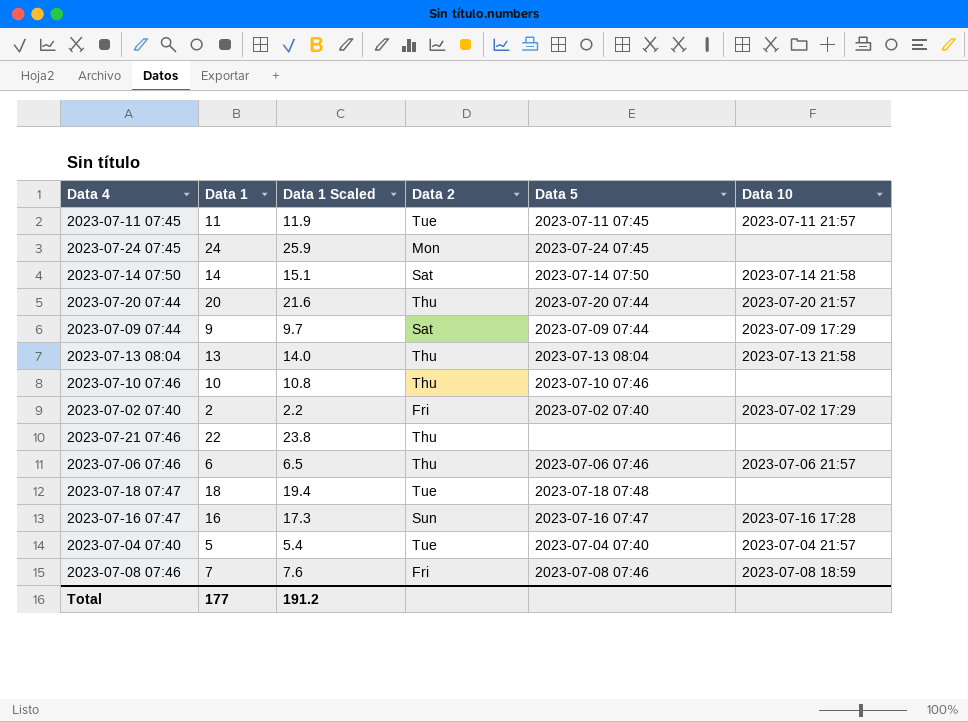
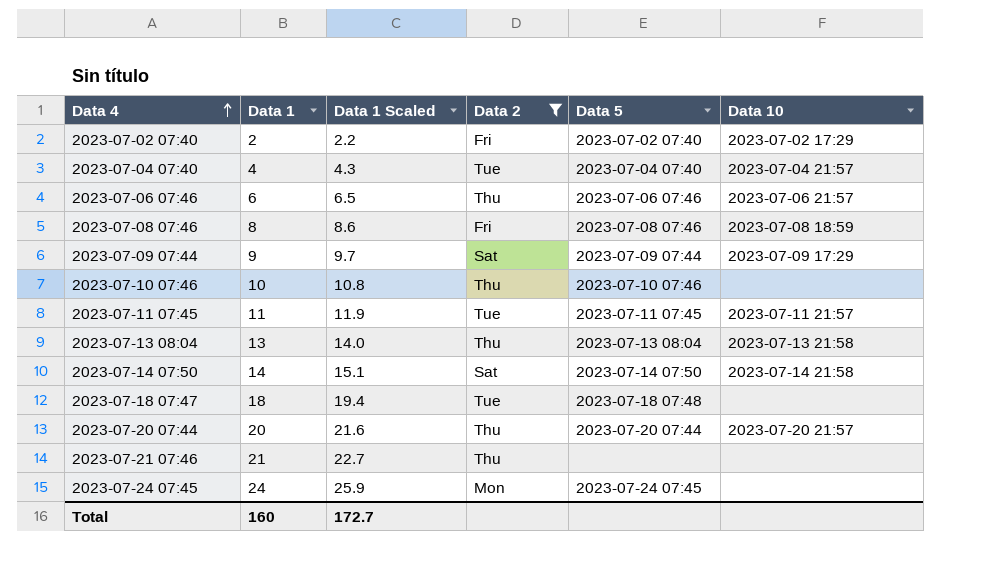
filter: none -> Data 2 != Sun
row order: none -> Data 4 ascending
2023-07-04 07:40 | Data 1: 5 -> 4
2023-07-04 07:40 | Data 1 Scaled: 5.4 -> 4.3
2023-07-08 07:46 | Data 1: 7 -> 8
2023-07-08 07:46 | Data 1 Scaled: 7.6 -> 8.6
2023-07-21 07:46 | Data 1: 22 -> 21
2023-07-21 07:46 | Data 1 Scaled: 23.8 -> 22.7
Total | Data 1: 177 -> 160
Total | Data 1 Scaled: 191.2 -> 172.7

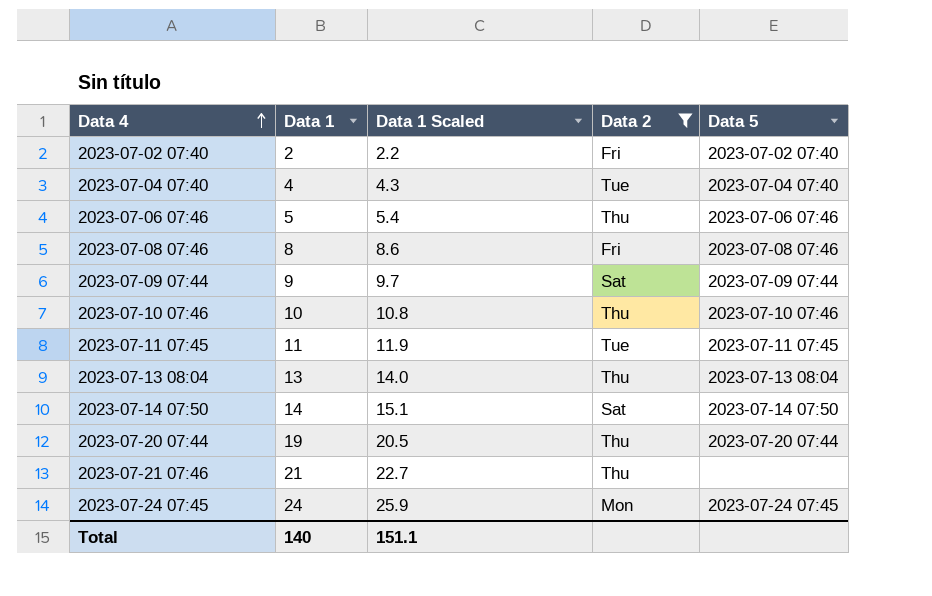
column Data 10 | position: 6 -> none
row 2023-07-18 07:47: 18 | 19.4 | Tue | 2023-07-18 07:48 | none -> none
2023-07-06 07:46 | Data 1: 6 -> 5
2023-07-06 07:46 | Data 1 Scaled: 6.5 -> 5.4
2023-07-20 07:44 | Data 1: 20 -> 19
2023-07-20 07:44 | Data 1 Scaled: 21.6 -> 20.5
Total | Data 1: 160 -> 140
Total | Data 1 Scaled: 172.7 -> 151.1

